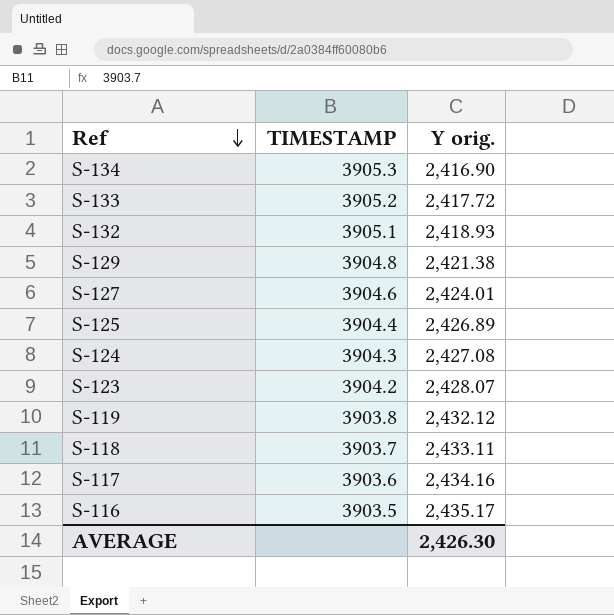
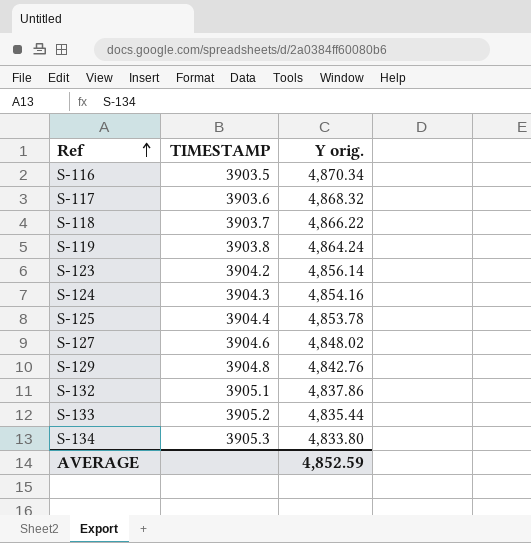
row order: Ref descending -> Ref ascending
S-116 | Y orig.: 2,435.17 -> 4,870.34
S-117 | Y orig.: 2,434.16 -> 4,868.32
S-118 | Y orig.: 2,433.11 -> 4,866.22
S-119 | Y orig.: 2,432.12 -> 4,864.24
S-123 | Y orig.: 2,428.07 -> 4,856.14
S-124 | Y orig.: 2,427.08 -> 4,854.16
S-125 | Y orig.: 2,426.89 -> 4,853.78
S-127 | Y orig.: 2,424.01 -> 4,848.02
S-129 | Y orig.: 2,421.38 -> 4,842.76
S-132 | Y orig.: 2,418.93 -> 4,837.86
S-133 | Y orig.: 2,417.72 -> 4,835.44
S-134 | Y orig.: 2,416.90 -> 4,833.80
AVERAGE | Y orig.: 2,426.30 -> 4,852.59

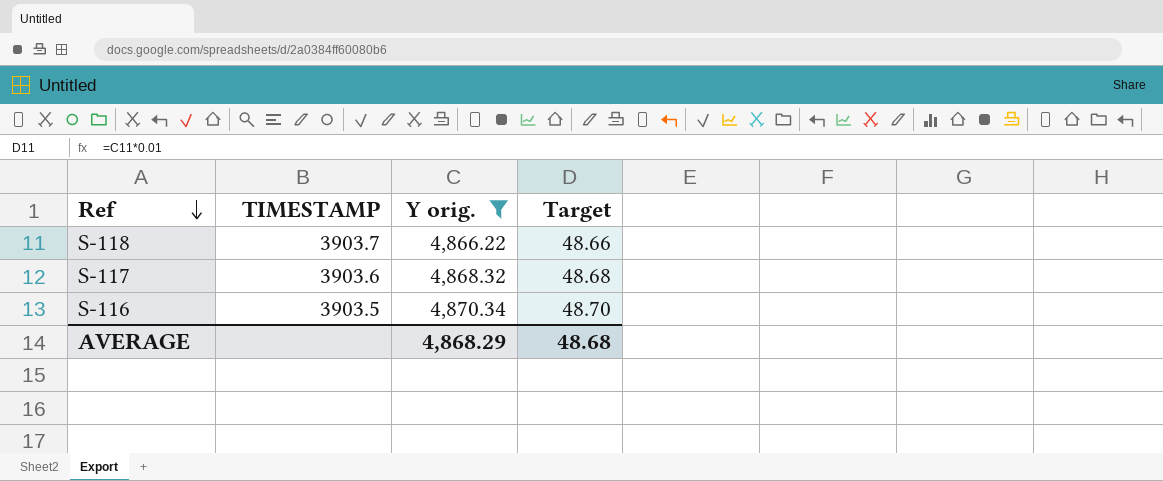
filter: none -> Y orig. >= 4,866.22
row order: Ref ascending -> Ref descending
column Target | formula: none -> [Y orig.] * 0.01
AVERAGE | Y orig.: 4,852.59 -> 4,868.29

